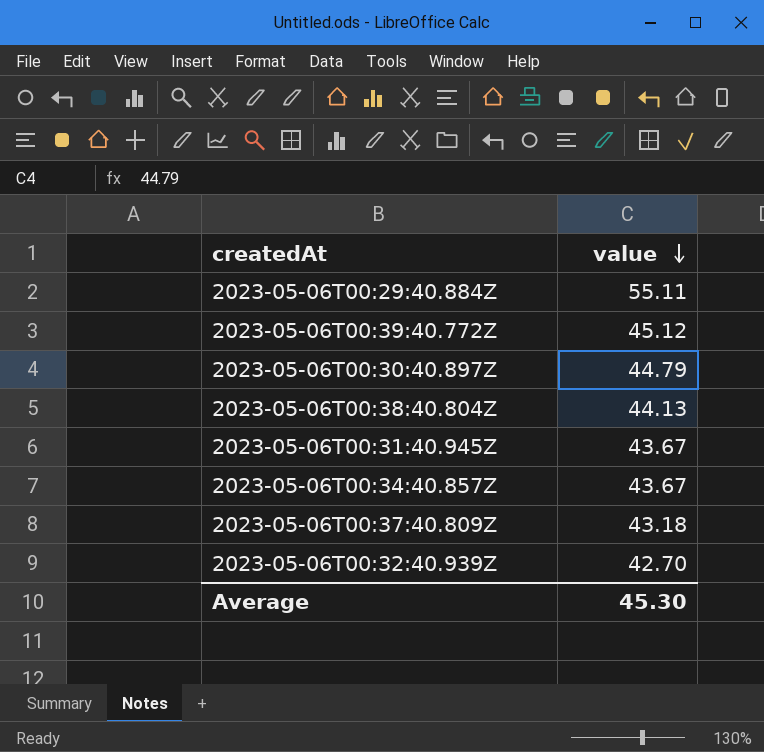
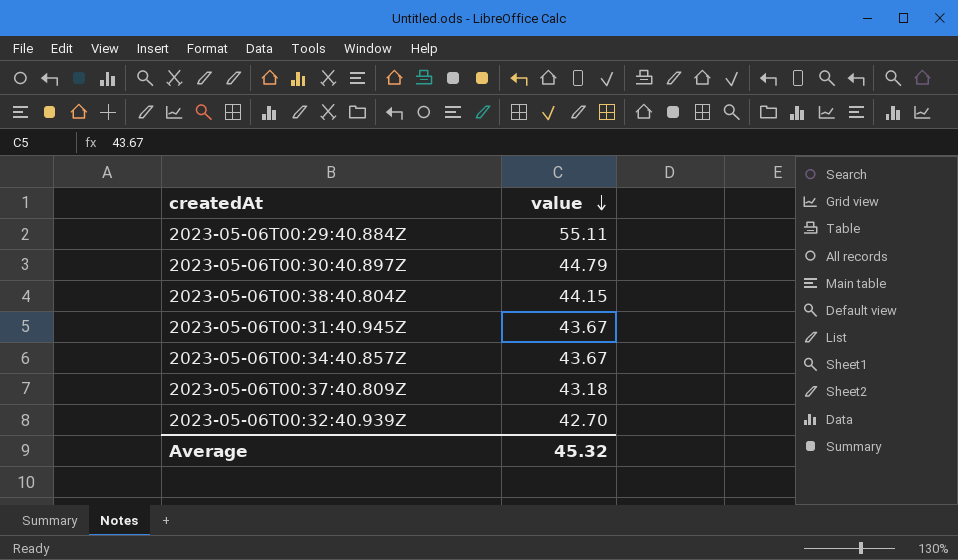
row 2023-05-06T00:39:40.772Z: 45.12 -> none
2023-05-06T00:38:40.804Z | value: 44.13 -> 44.15
Average | value: 45.30 -> 45.32

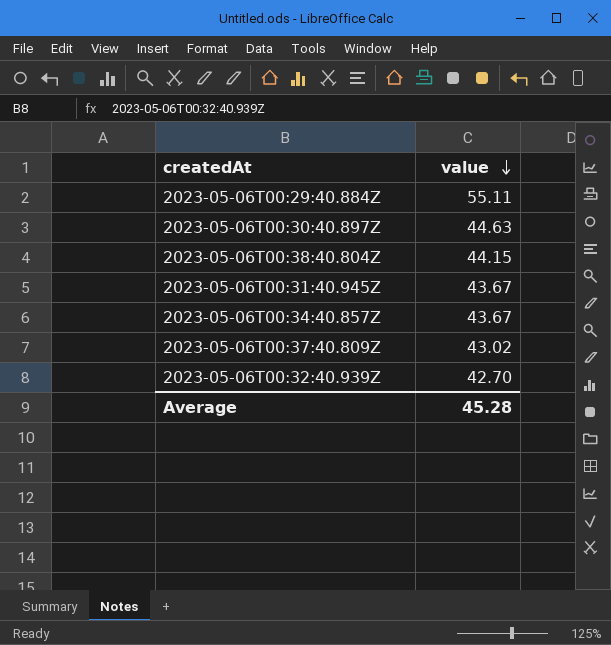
2023-05-06T00:30:40.897Z | value: 44.79 -> 44.63
2023-05-06T00:37:40.809Z | value: 43.18 -> 43.02
Average | value: 45.32 -> 45.28

